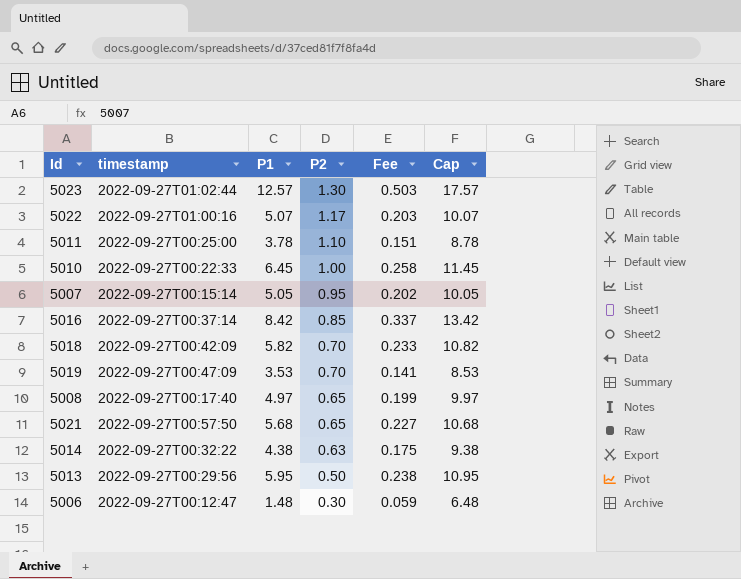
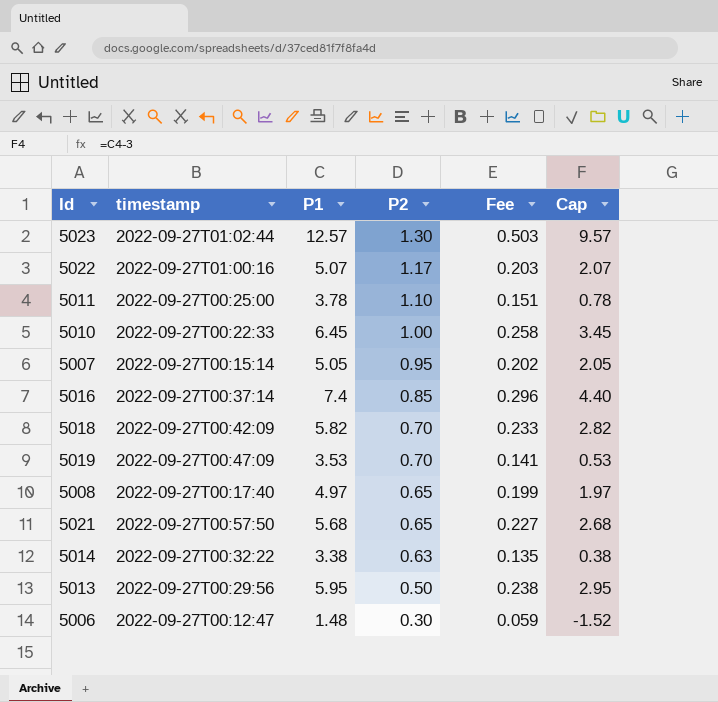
column Cap | formula: [P1] + 5 -> [P1] - 3
5016 | P1: 8.42 -> 7.4
5016 | Fee: 0.337 -> 0.296
5014 | P1: 4.38 -> 3.38
5014 | Fee: 0.175 -> 0.135

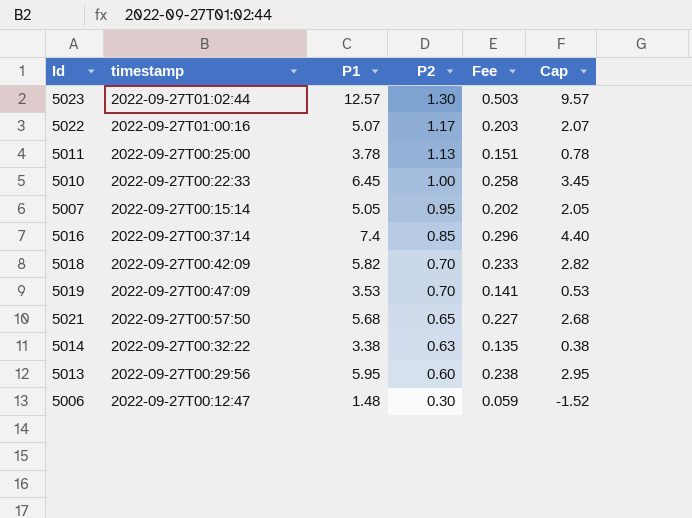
row 5008: 2022-09-27T00:17:40 | 4.97 | 0.65 | 0.199 | 1.97 -> none
5011 | P2: 1.10 -> 1.13
5013 | P2: 0.50 -> 0.60

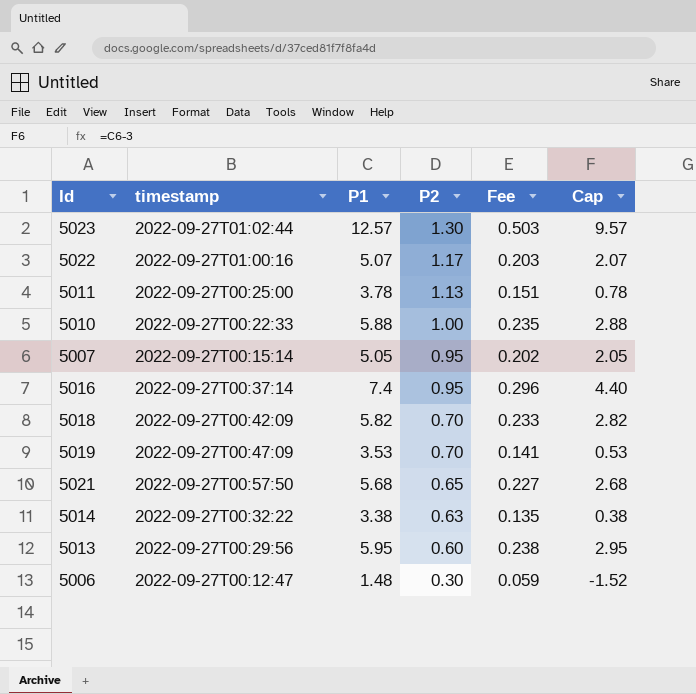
5010 | P1: 6.45 -> 5.88
5010 | Fee: 0.258 -> 0.235
5010 | Cap: 3.45 -> 2.88
5016 | P2: 0.85 -> 0.95

